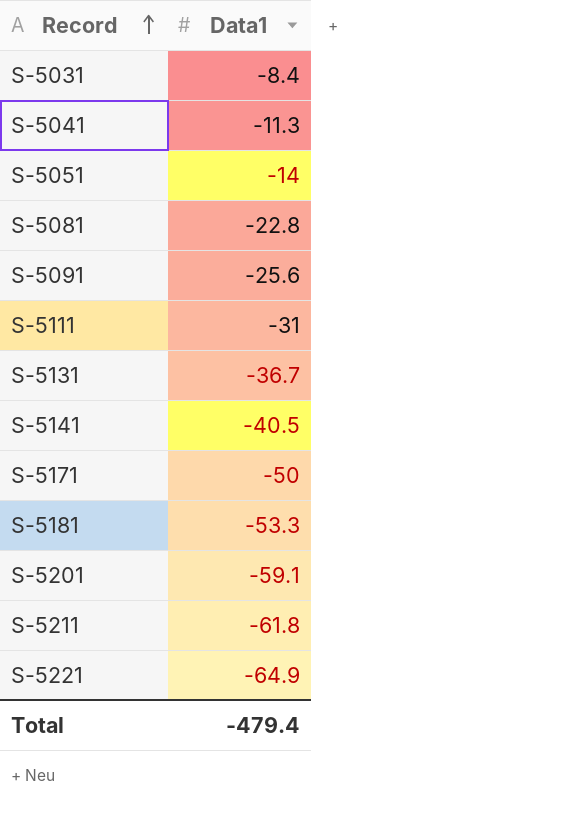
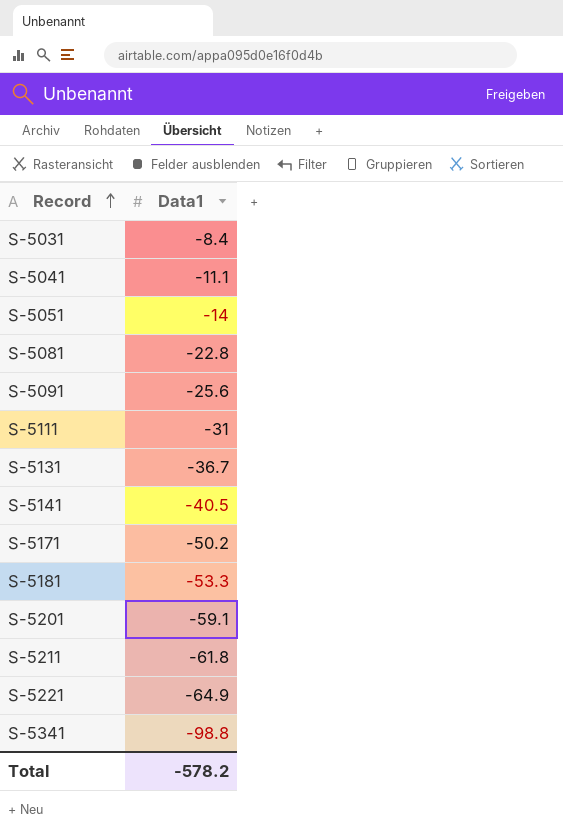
S-5041 | Data1: -11.3 -> -11.1
S-5171 | Data1: -50 -> -50.2
row S-5341: none -> -98.8
Total | Data1: -479.4 -> -578.2

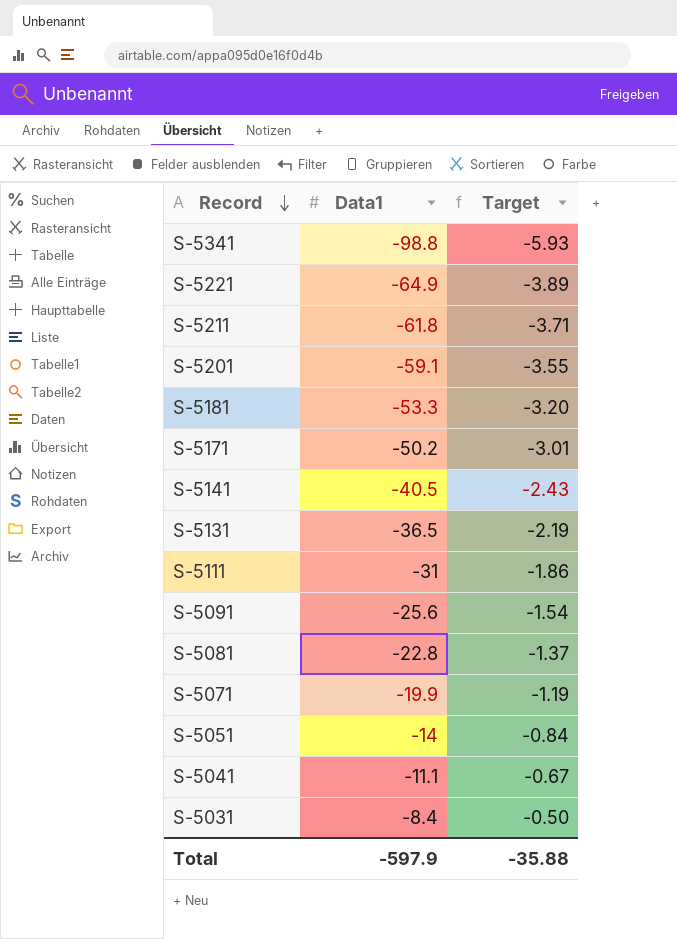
row order: Record ascending -> Record descending
column Target | formula: none -> [Data1] * 0.06
S-5131 | Data1: -36.7 -> -36.5
row S-5071: none -> -19.9 | -1.19
Total | Data1: -578.2 -> -597.9

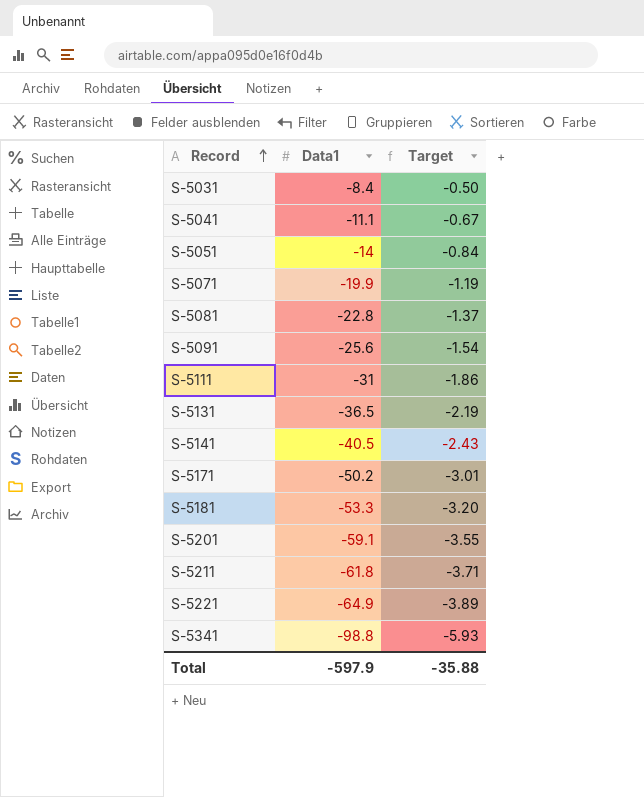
row order: Record descending -> Record ascending

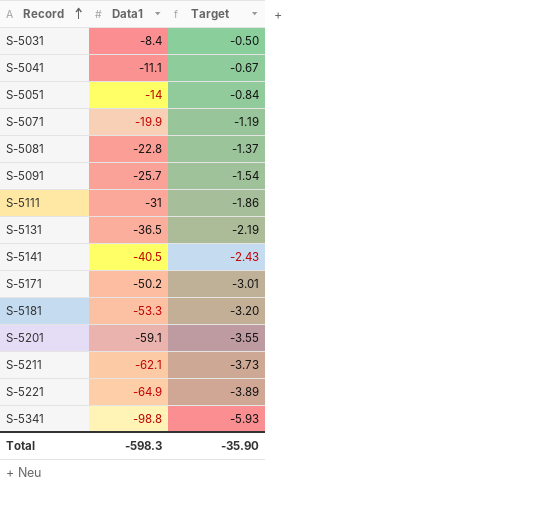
S-5091 | Data1: -25.6 -> -25.7
S-5211 | Data1: -61.8 -> -62.1
S-5211 | Target: -3.71 -> -3.73
Total | Data1: -597.9 -> -598.3
Total | Target: -35.88 -> -35.90

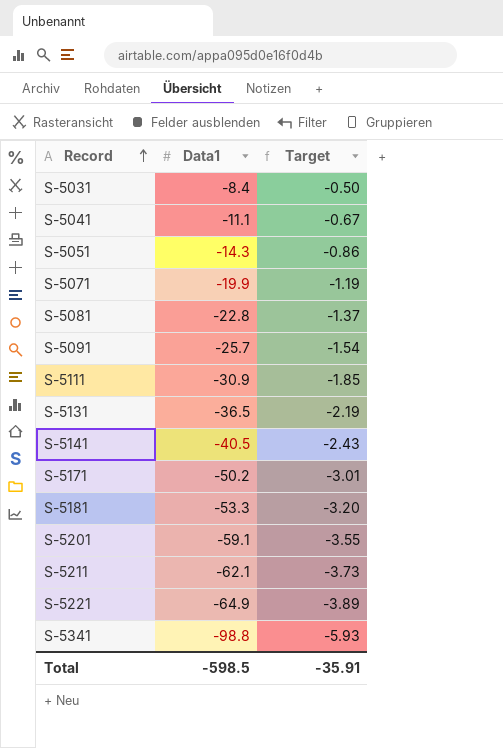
S-5051 | Data1: -14 -> -14.3
S-5051 | Target: -0.84 -> -0.86
S-5111 | Data1: -31 -> -30.9
S-5111 | Target: -1.86 -> -1.85
Total | Data1: -598.3 -> -598.5
Total | Target: -35.90 -> -35.91

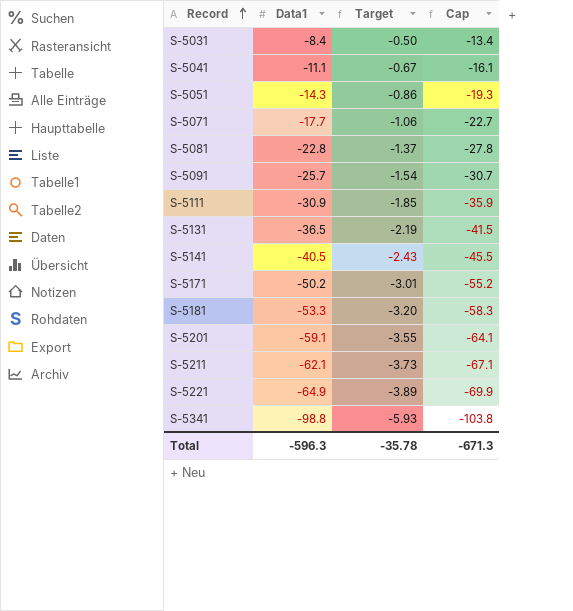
column Cap | formula: none -> [Data1] - 5
S-5071 | Data1: -19.9 -> -17.7
S-5071 | Target: -1.19 -> -1.06
Total | Data1: -598.5 -> -596.3
Total | Target: -35.91 -> -35.78

